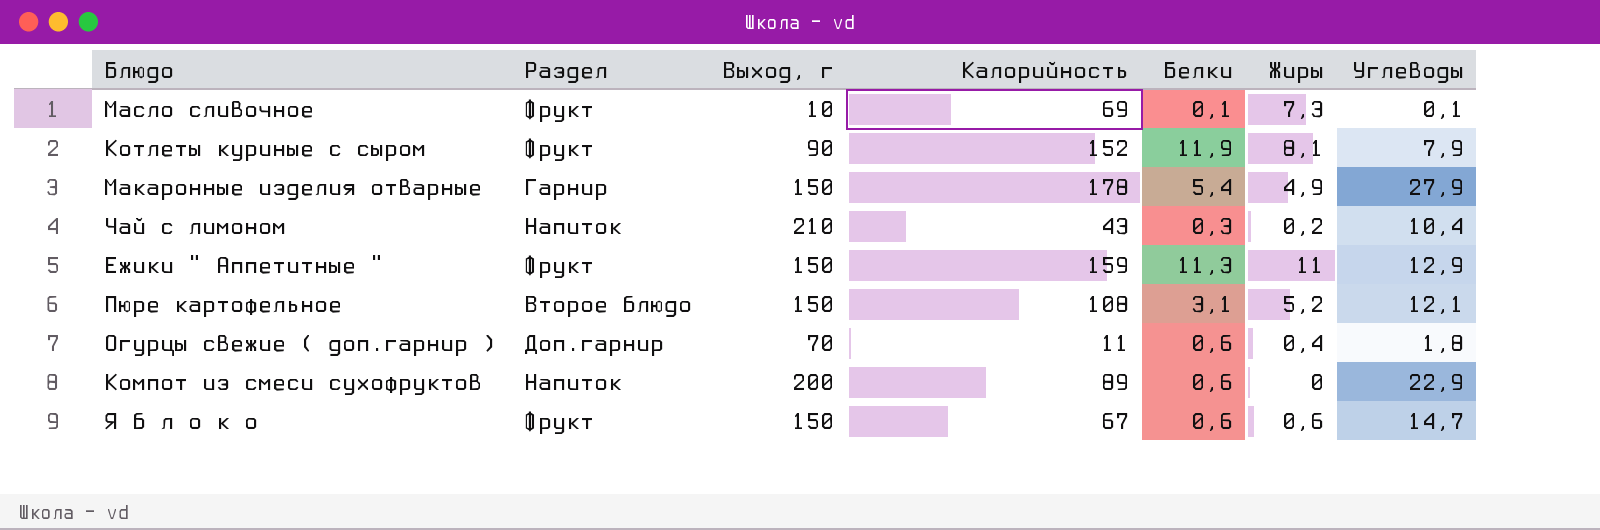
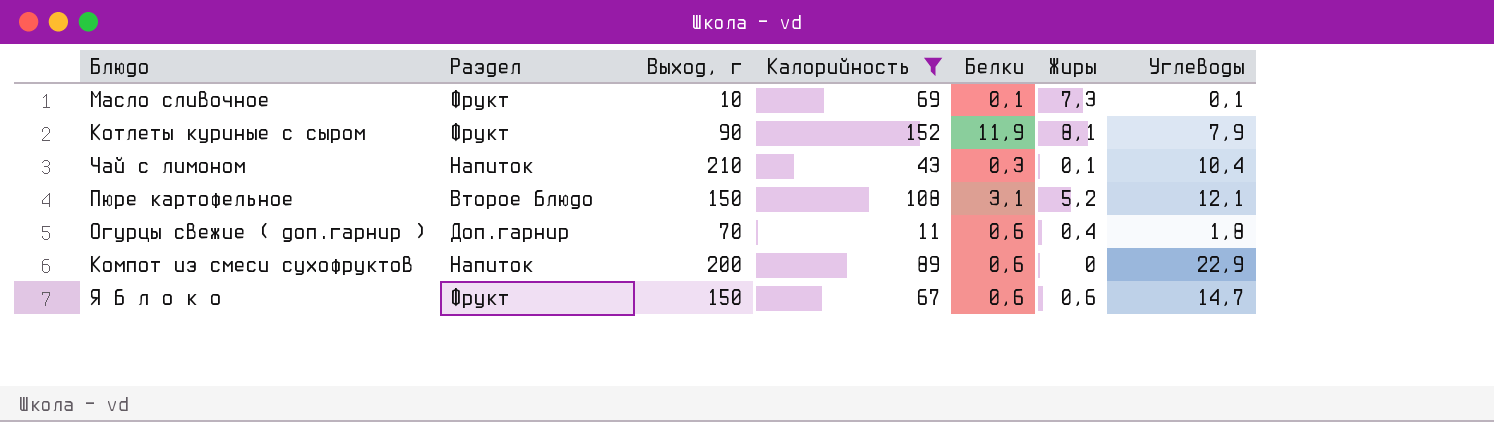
filter: none -> Калорийность <= 152
Чай с лимоном | Жиры: 0,2 -> 0,1

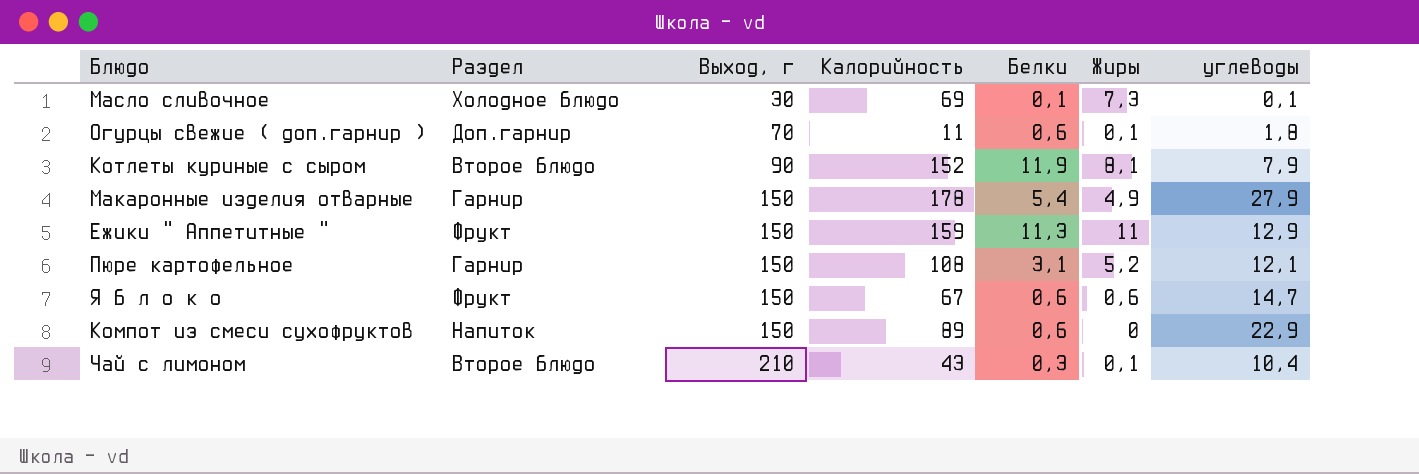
filter: Калорийность <= 152 -> none
row order: none -> Выход, г ascending
column name: Углеводы -> углеводы
Масло сливочное | Раздел: Фрукт -> Холодное блюдо
Масло сливочное | Выход, г: 10 -> 30
Огурцы свежие ( доп.гарнир ) | Жиры: 0,4 -> 0,1
Котлеты куриные с сыром | Раздел: Фрукт -> Второе блюдо
Пюре картофельное | Раздел: Второе блюдо -> Гарнир
Компот из смеси сухофруктов | Выход, г: 200 -> 150
Чай с лимоном | Раздел: Напиток -> Второе блюдо

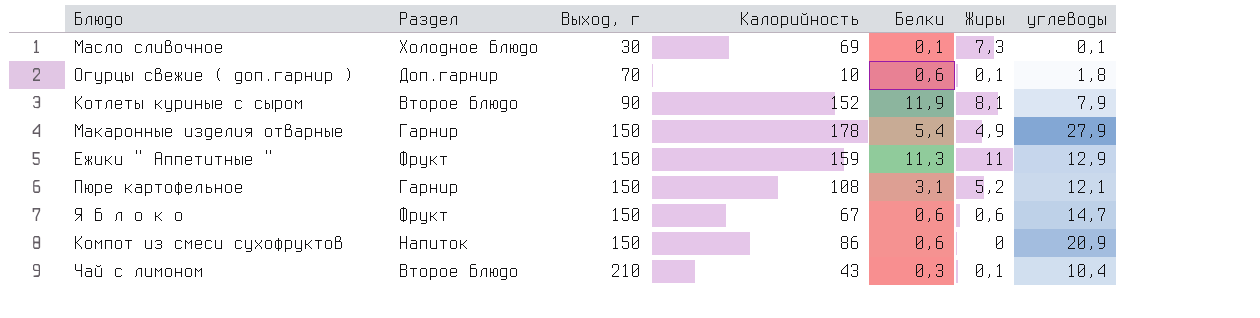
Огурцы свежие ( доп.гарнир ) | Калорийность: 11 -> 10
Компот из смеси сухофруктов | Калорийность: 89 -> 86
Компот из смеси сухофруктов | углеводы: 22,9 -> 20,9

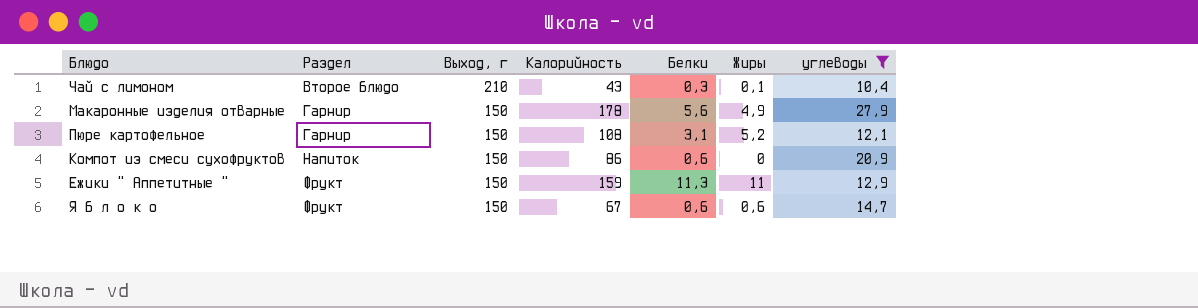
filter: none -> углеводы >= 10,4
row order: Выход, г ascending -> Раздел ascending
Макаронные изделия отварные | Белки: 5,4 -> 5,6

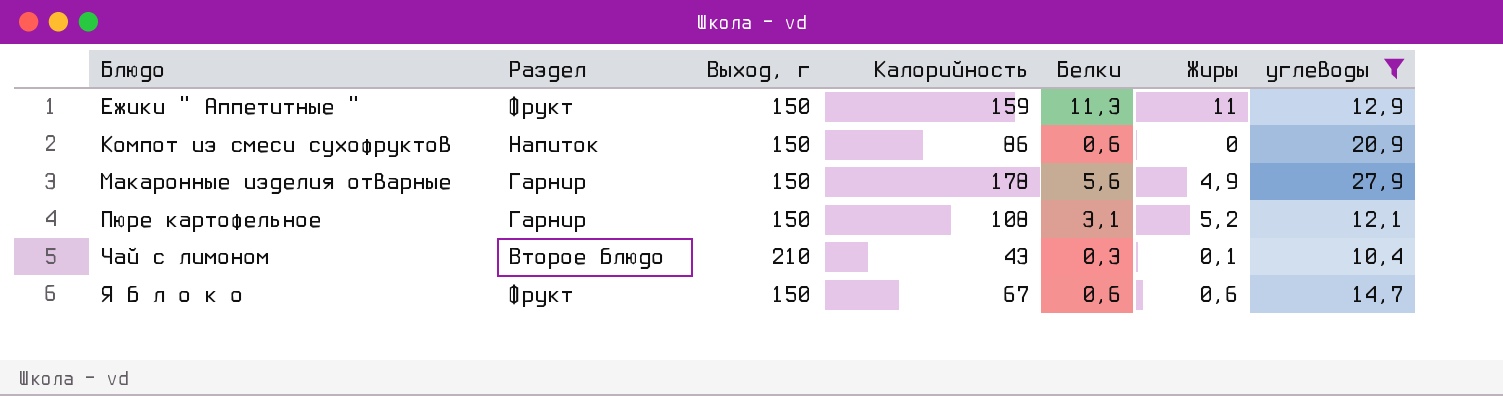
row order: Раздел ascending -> Блюдо ascending

